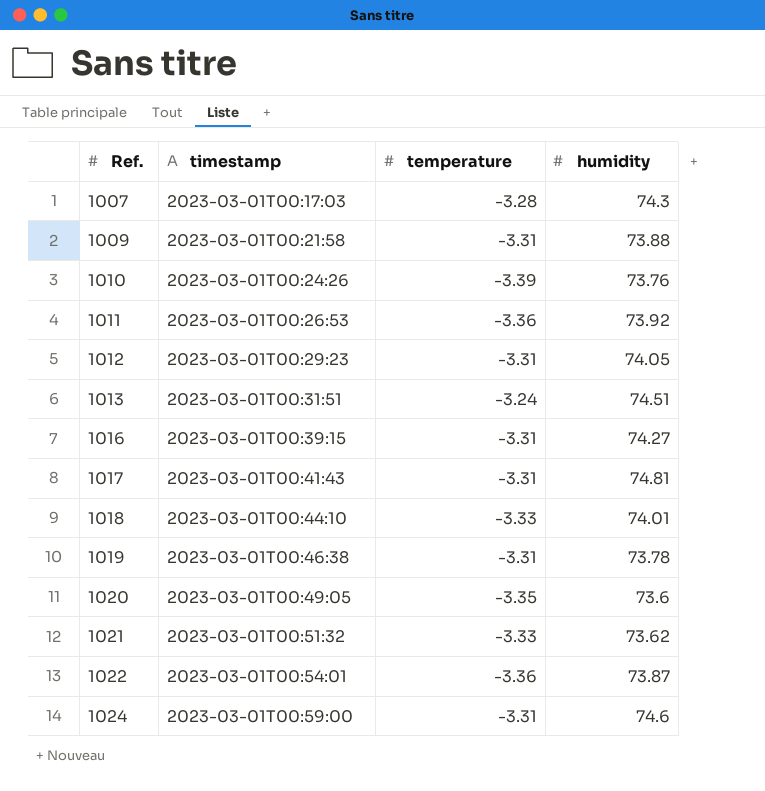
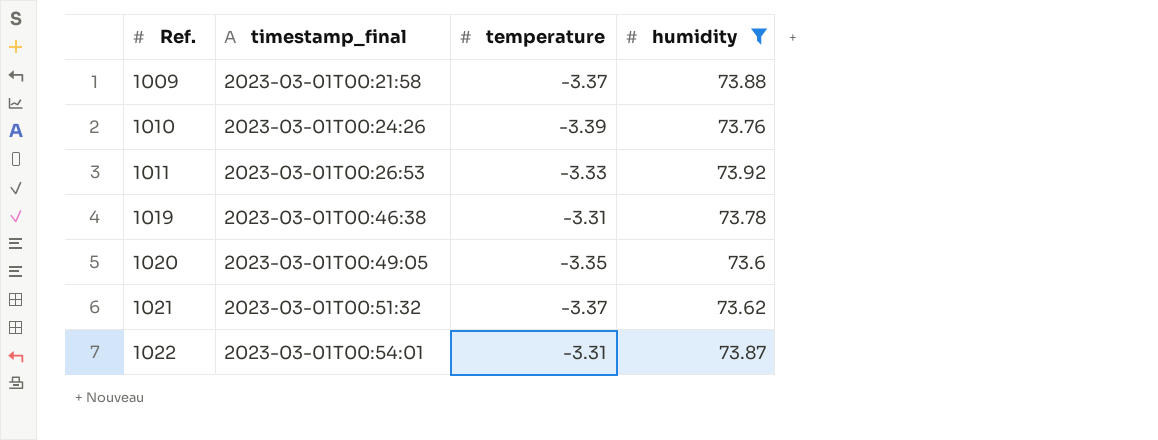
filter: none -> humidity <= 73.92
column name: timestamp -> timestamp_final
1009 | temperature: -3.31 -> -3.37
1011 | temperature: -3.36 -> -3.33
1021 | temperature: -3.33 -> -3.37
1022 | temperature: -3.36 -> -3.31

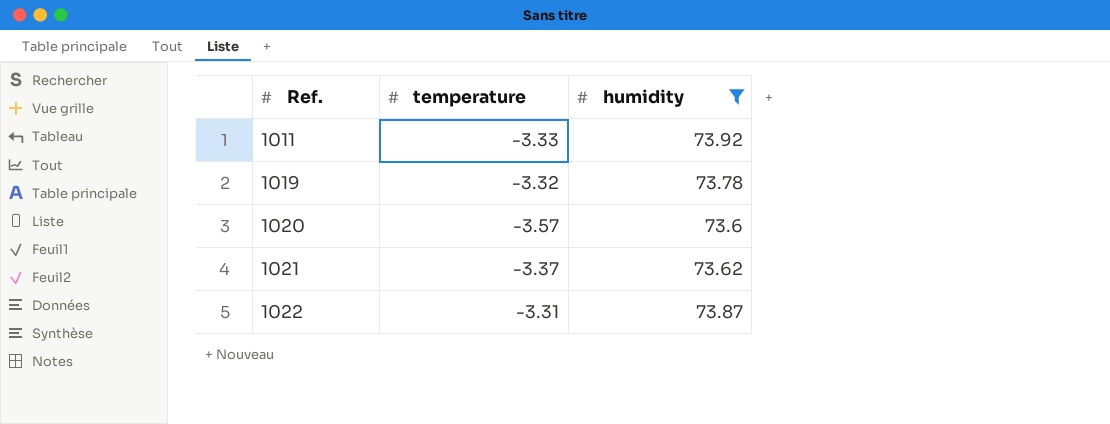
column timestamp_final | position: 2 -> none
row 1009: 2023-03-01T00:21:58 | -3.37 | 73.88 -> none
row 1010: 2023-03-01T00:24:26 | -3.39 | 73.76 -> none
1019 | temperature: -3.31 -> -3.32
1020 | temperature: -3.35 -> -3.57

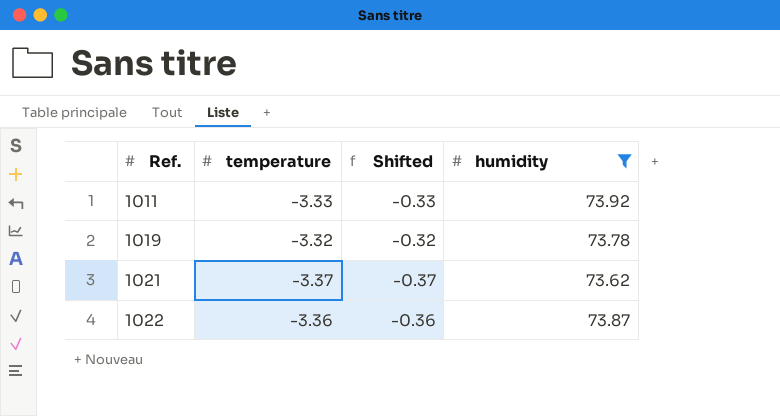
column Shifted | formula: none -> [temperature] + 3
row 1020: -3.57 | 73.6 -> none
1022 | temperature: -3.31 -> -3.36

